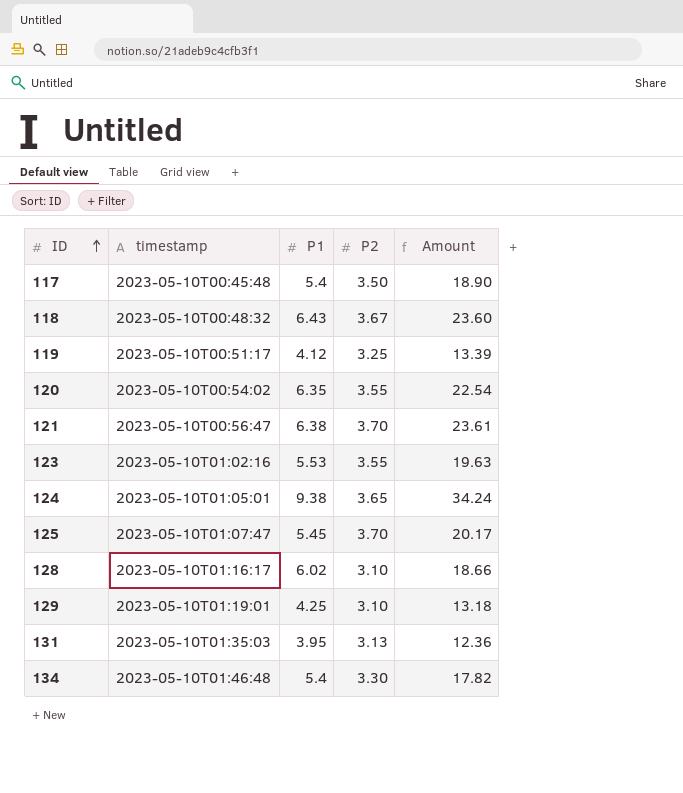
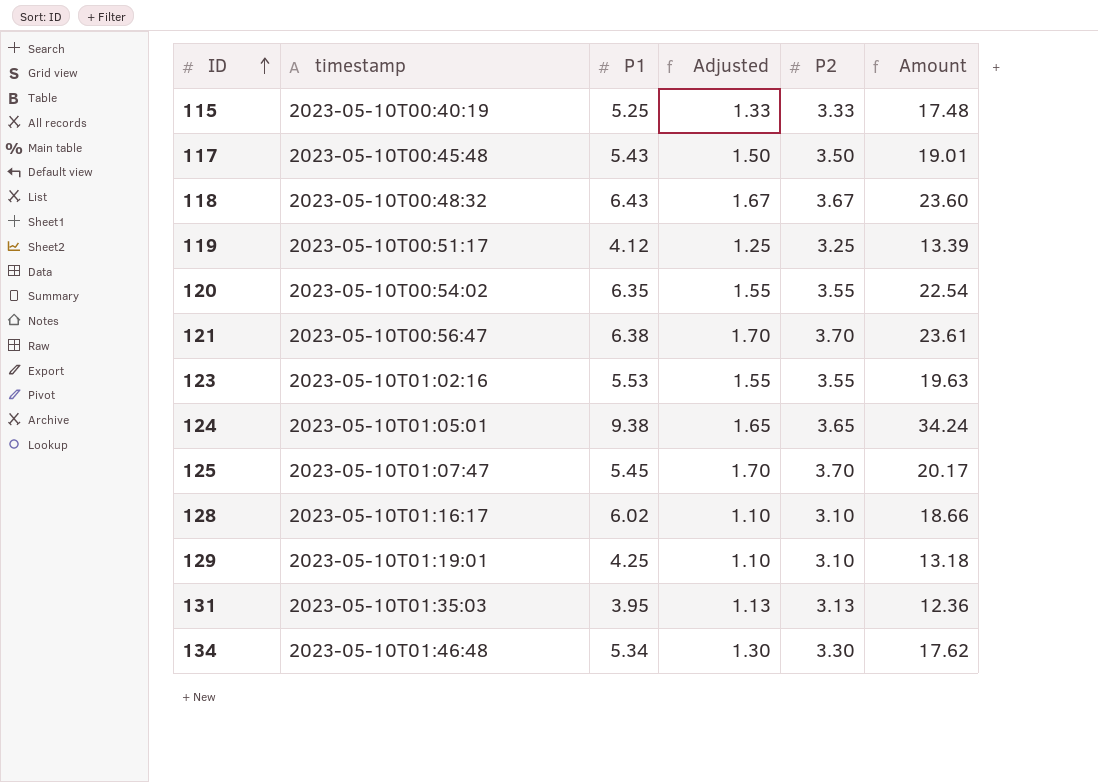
column Adjusted | formula: none -> [P2] - 2
row 115: none -> 2023-05-10T00:40:19 | 5.25 | 1.33 | 3.33 | 17.48
117 | P1: 5.4 -> 5.43
117 | Amount: 18.90 -> 19.01
134 | P1: 5.4 -> 5.34
134 | Amount: 17.82 -> 17.62

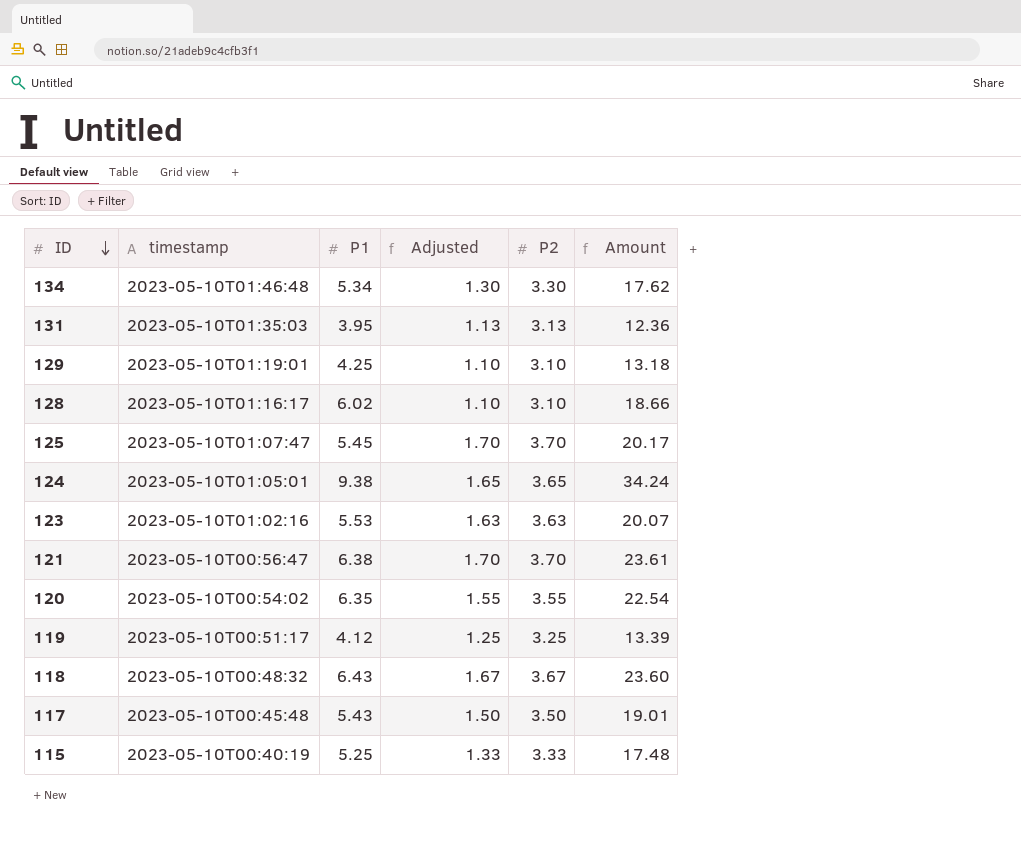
row order: ID ascending -> ID descending
123 | Adjusted: 1.55 -> 1.63
123 | P2: 3.55 -> 3.63
123 | Amount: 19.63 -> 20.07

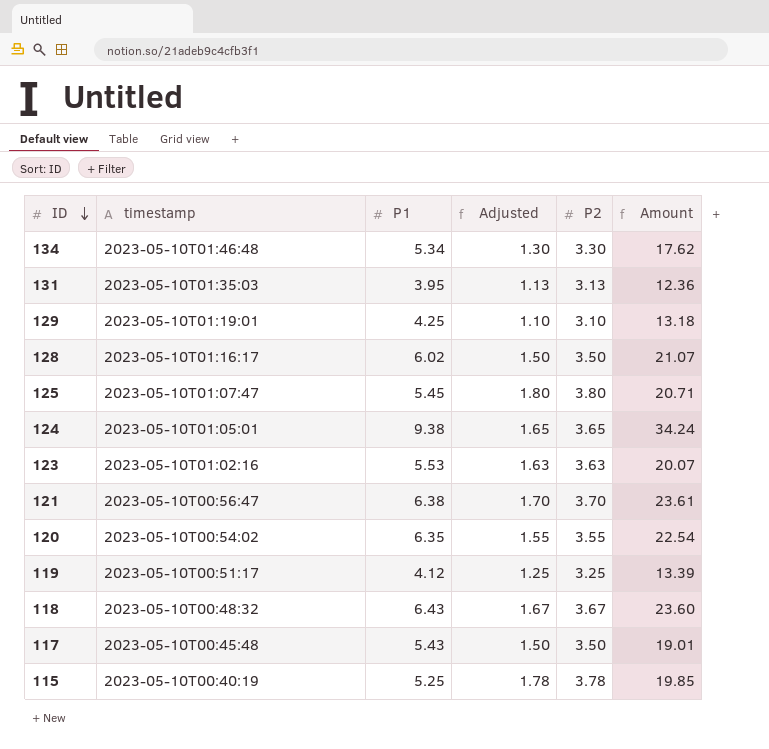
128 | Adjusted: 1.10 -> 1.50
128 | P2: 3.10 -> 3.50
128 | Amount: 18.66 -> 21.07
125 | Adjusted: 1.70 -> 1.80
125 | P2: 3.70 -> 3.80
125 | Amount: 20.17 -> 20.71
115 | Adjusted: 1.33 -> 1.78
115 | P2: 3.33 -> 3.78
115 | Amount: 17.48 -> 19.85

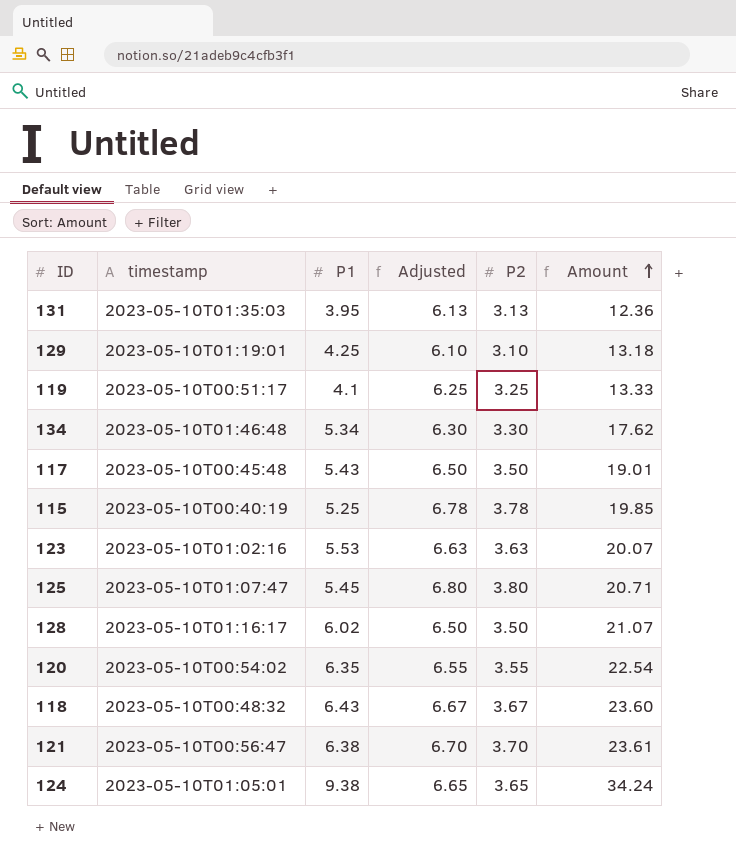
row order: ID descending -> Amount ascending
column Adjusted | formula: [P2] - 2 -> [P2] + 3
119 | P1: 4.12 -> 4.1
119 | Amount: 13.39 -> 13.33

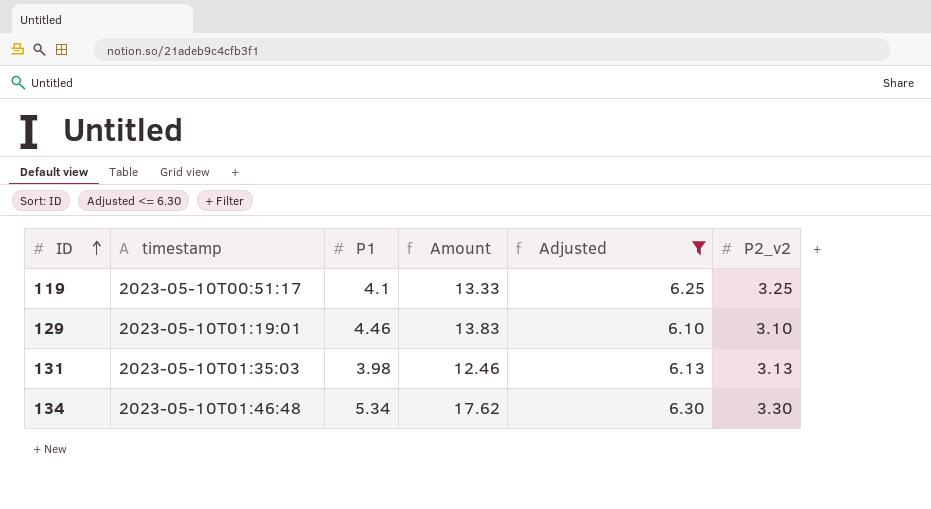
filter: none -> Adjusted <= 6.30
row order: Amount ascending -> ID ascending
column Amount | position: 6 -> 4
column name: P2 -> P2_v2
129 | P1: 4.25 -> 4.46
129 | Amount: 13.18 -> 13.83
131 | P1: 3.95 -> 3.98
131 | Amount: 12.36 -> 12.46

